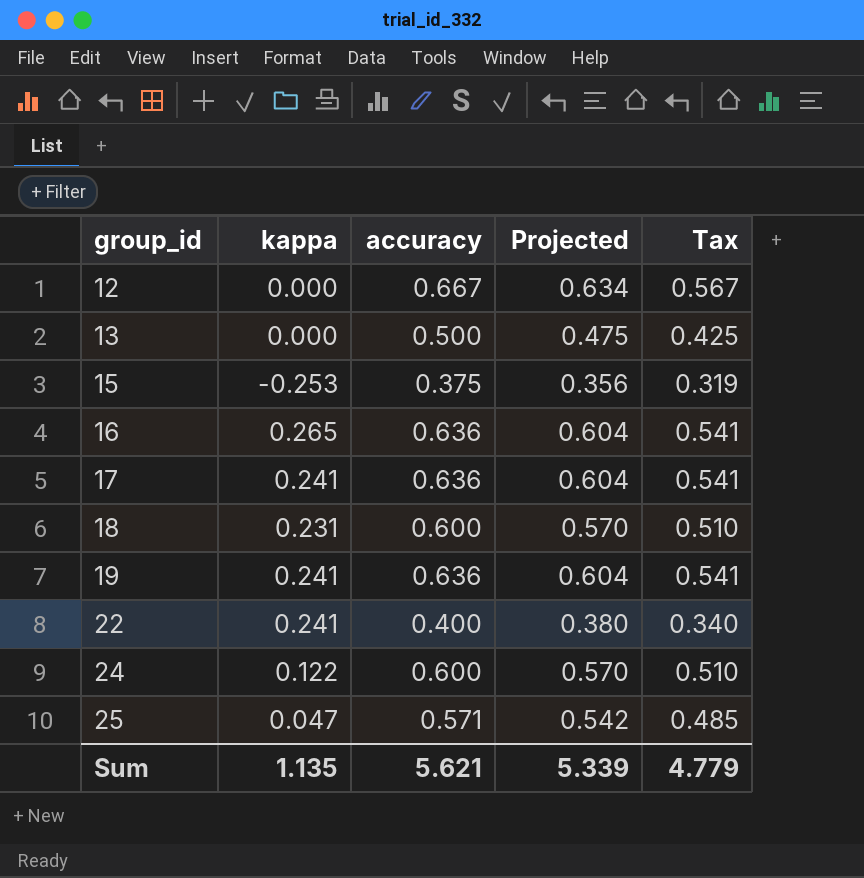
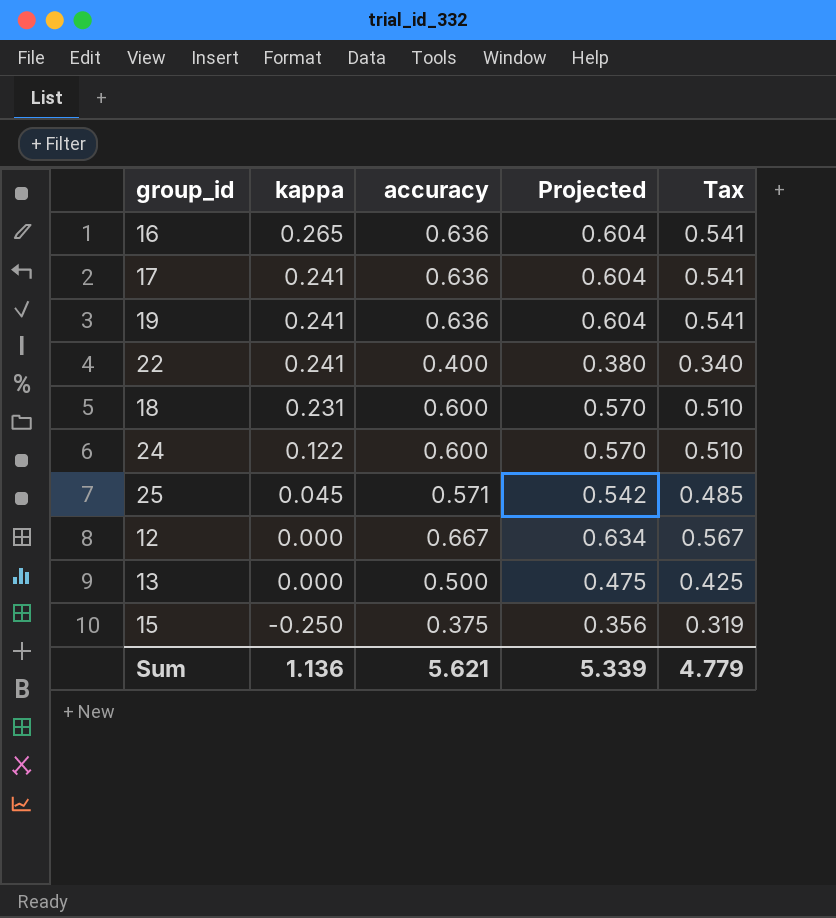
row order: group_id ascending -> kappa descending
25 | kappa: 0.047 -> 0.045
15 | kappa: -0.253 -> -0.250
Sum | kappa: 1.135 -> 1.136

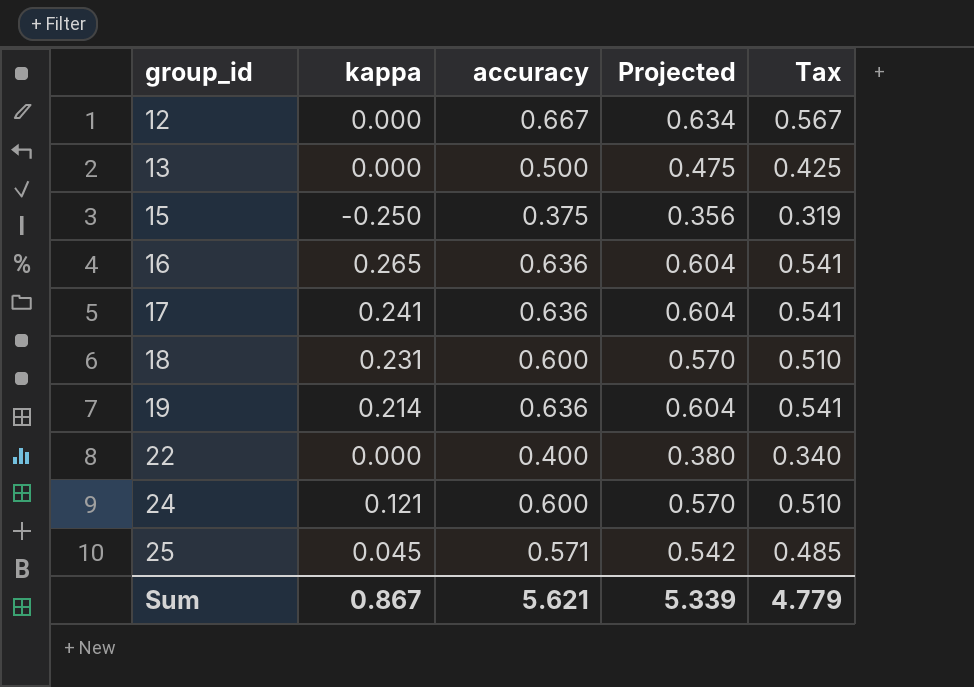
row order: kappa descending -> group_id ascending
19 | kappa: 0.241 -> 0.214
22 | kappa: 0.241 -> 0.000
24 | kappa: 0.122 -> 0.121
Sum | kappa: 1.136 -> 0.867

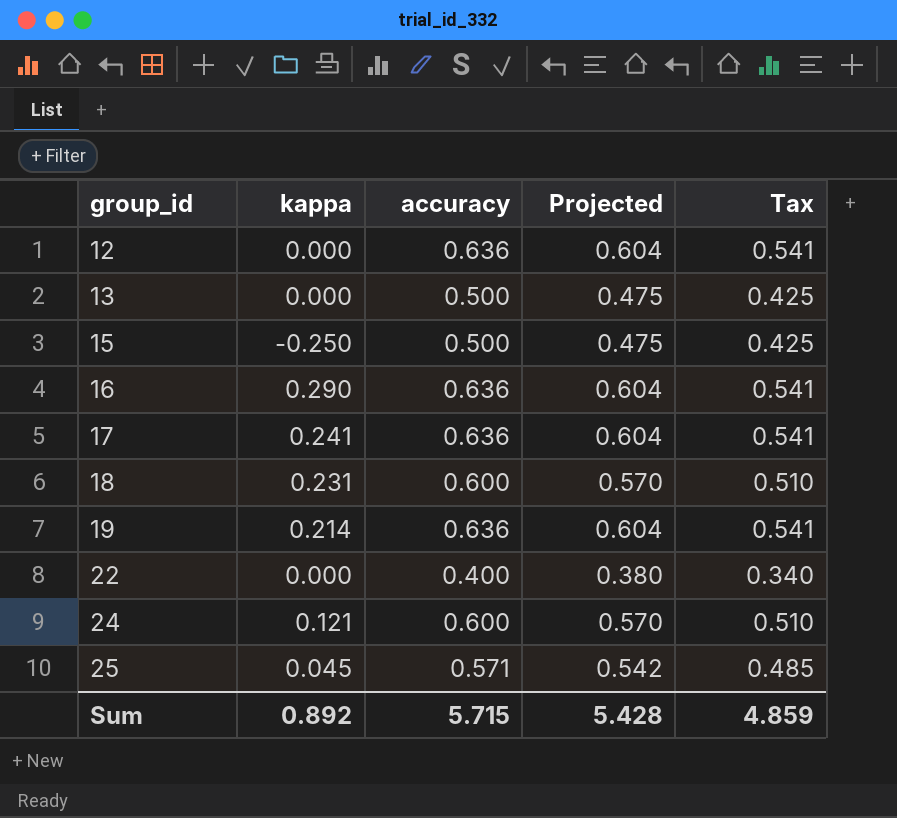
12 | accuracy: 0.667 -> 0.636
12 | Projected: 0.634 -> 0.604
12 | Tax: 0.567 -> 0.541
15 | accuracy: 0.375 -> 0.500
15 | Projected: 0.356 -> 0.475
15 | Tax: 0.319 -> 0.425
16 | kappa: 0.265 -> 0.290
Sum | kappa: 0.867 -> 0.892
Sum | accuracy: 5.621 -> 5.715
Sum | Projected: 5.339 -> 5.428
Sum | Tax: 4.779 -> 4.859

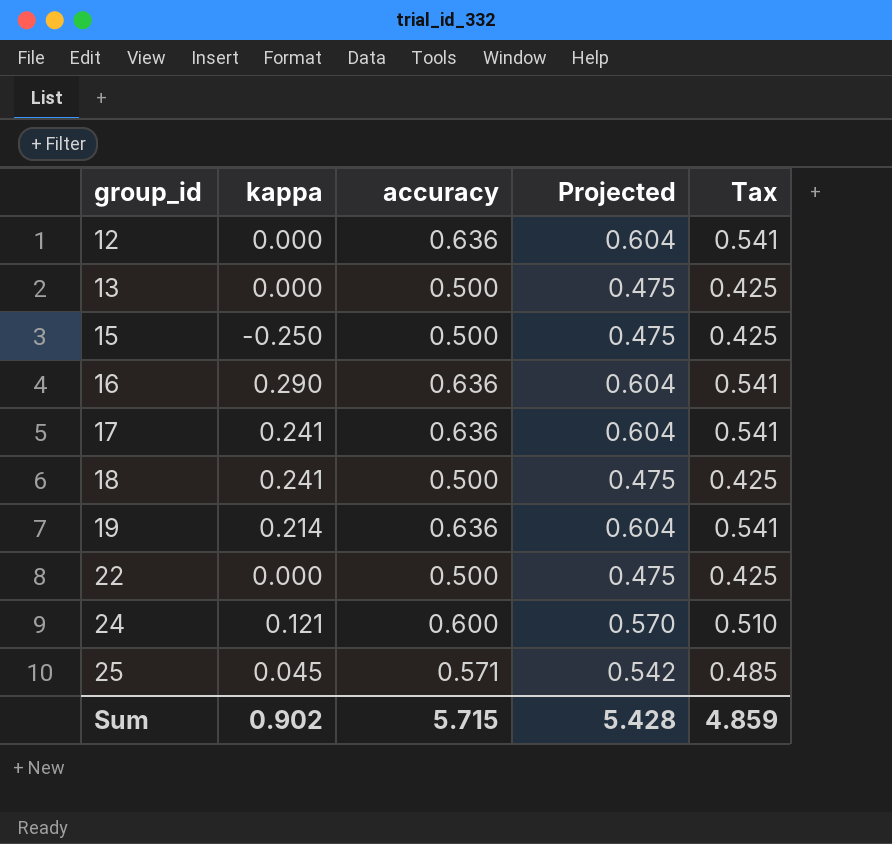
18 | kappa: 0.231 -> 0.241
18 | accuracy: 0.600 -> 0.500
18 | Projected: 0.570 -> 0.475
18 | Tax: 0.510 -> 0.425
22 | accuracy: 0.400 -> 0.500
22 | Projected: 0.380 -> 0.475
22 | Tax: 0.340 -> 0.425
Sum | kappa: 0.892 -> 0.902

